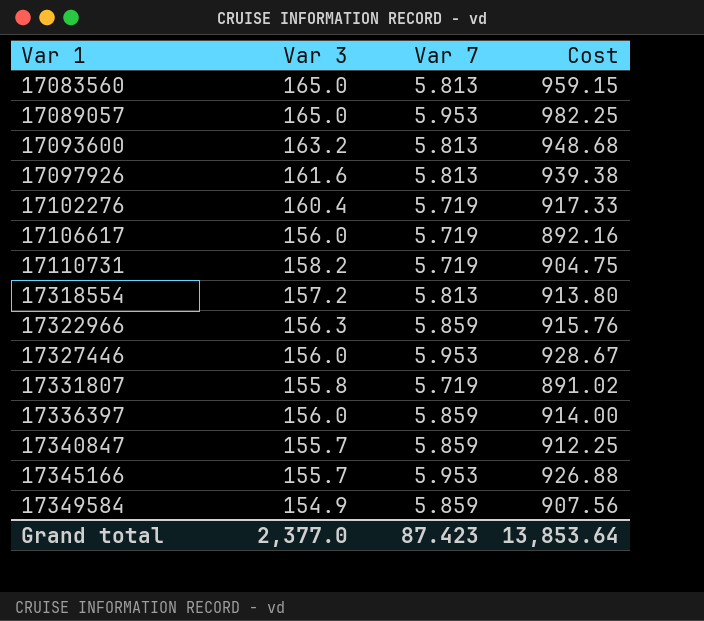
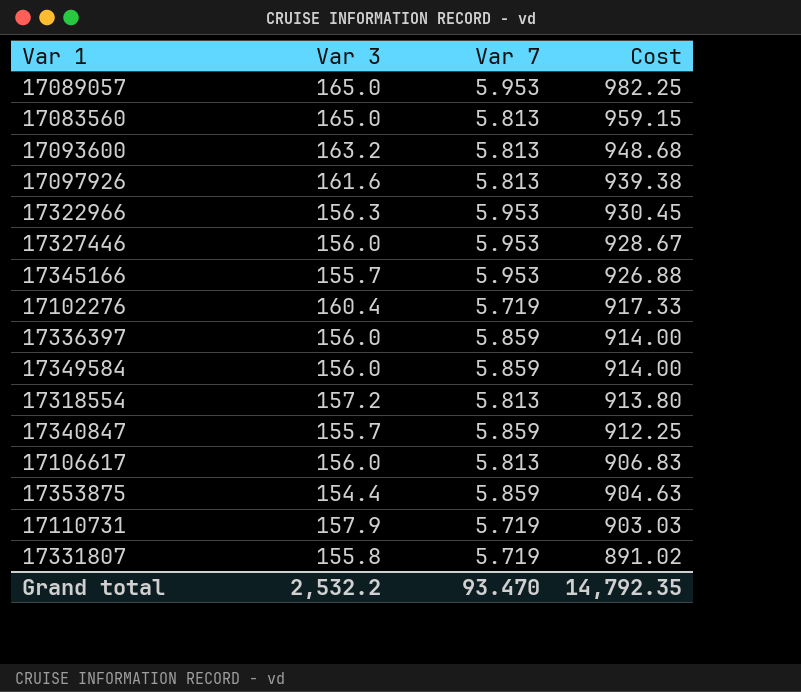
row order: Var 1 ascending -> Cost descending
17322966 | Var 7: 5.859 -> 5.953
17322966 | Cost: 915.76 -> 930.45
17349584 | Var 3: 154.9 -> 156.0
17349584 | Cost: 907.56 -> 914.00
17106617 | Var 7: 5.719 -> 5.813
17106617 | Cost: 892.16 -> 906.83
row 17353875: none -> 154.4 | 5.859 | 904.63
17110731 | Var 3: 158.2 -> 157.9
17110731 | Cost: 904.75 -> 903.03
Grand total | Var 3: 2,377.0 -> 2,532.2
Grand total | Var 7: 87.423 -> 93.470
Grand total | Cost: 13,853.64 -> 14,792.35

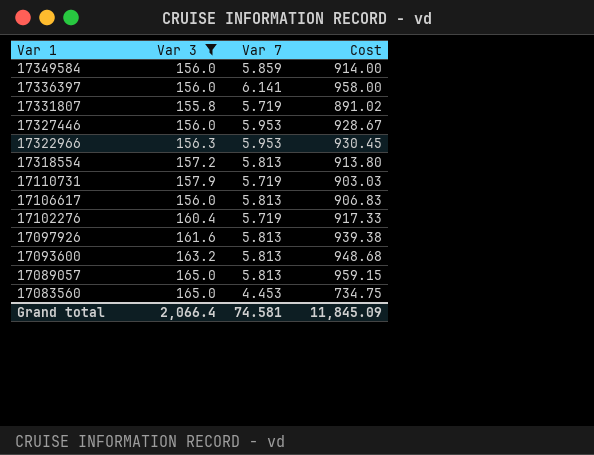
filter: none -> Var 3 >= 155.8
row order: Cost descending -> Var 1 descending
17336397 | Var 7: 5.859 -> 6.141
17336397 | Cost: 914.00 -> 958.00
17089057 | Var 7: 5.953 -> 5.813
17089057 | Cost: 982.25 -> 959.15
17083560 | Var 7: 5.813 -> 4.453
17083560 | Cost: 959.15 -> 734.75
Grand total | Var 3: 2,532.2 -> 2,066.4
Grand total | Var 7: 93.470 -> 74.581
Grand total | Cost: 14,792.35 -> 11,845.09

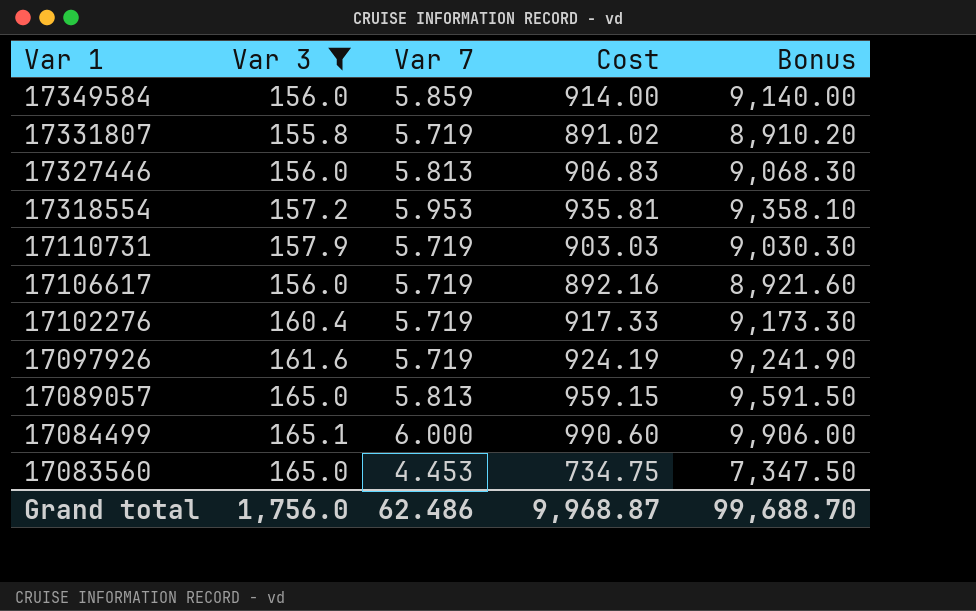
column Bonus | formula: none -> [Cost] * 10
row 17336397: 156.0 | 6.141 | 958.00 -> none
row 17322966: 156.3 | 5.953 | 930.45 -> none
row 17093600: 163.2 | 5.813 | 948.68 -> none
17327446 | Var 7: 5.953 -> 5.813
17327446 | Cost: 928.67 -> 906.83
17318554 | Var 7: 5.813 -> 5.953
17318554 | Cost: 913.80 -> 935.81
17106617 | Var 7: 5.813 -> 5.719
17106617 | Cost: 906.83 -> 892.16
17097926 | Var 7: 5.813 -> 5.719
17097926 | Cost: 939.38 -> 924.19
row 17084499: none -> 165.1 | 6.000 | 990.60 | 9,906.00
Grand total | Var 3: 2,066.4 -> 1,756.0
Grand total | Var 7: 74.581 -> 62.486
Grand total | Cost: 11,845.09 -> 9,968.87

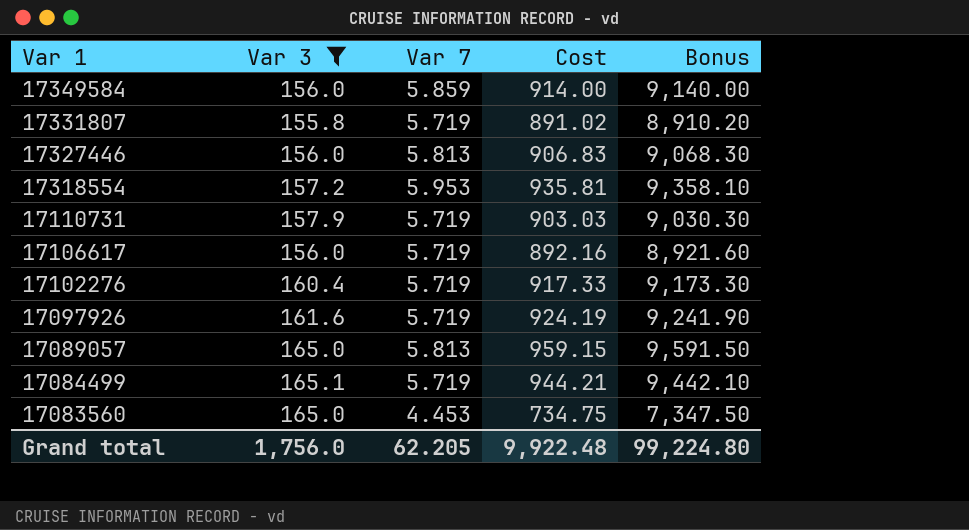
17084499 | Var 7: 6.000 -> 5.719
17084499 | Cost: 990.60 -> 944.21
17084499 | Bonus: 9,906.00 -> 9,442.10
Grand total | Var 7: 62.486 -> 62.205
Grand total | Cost: 9,968.87 -> 9,922.48
Grand total | Bonus: 99,688.70 -> 99,224.80

